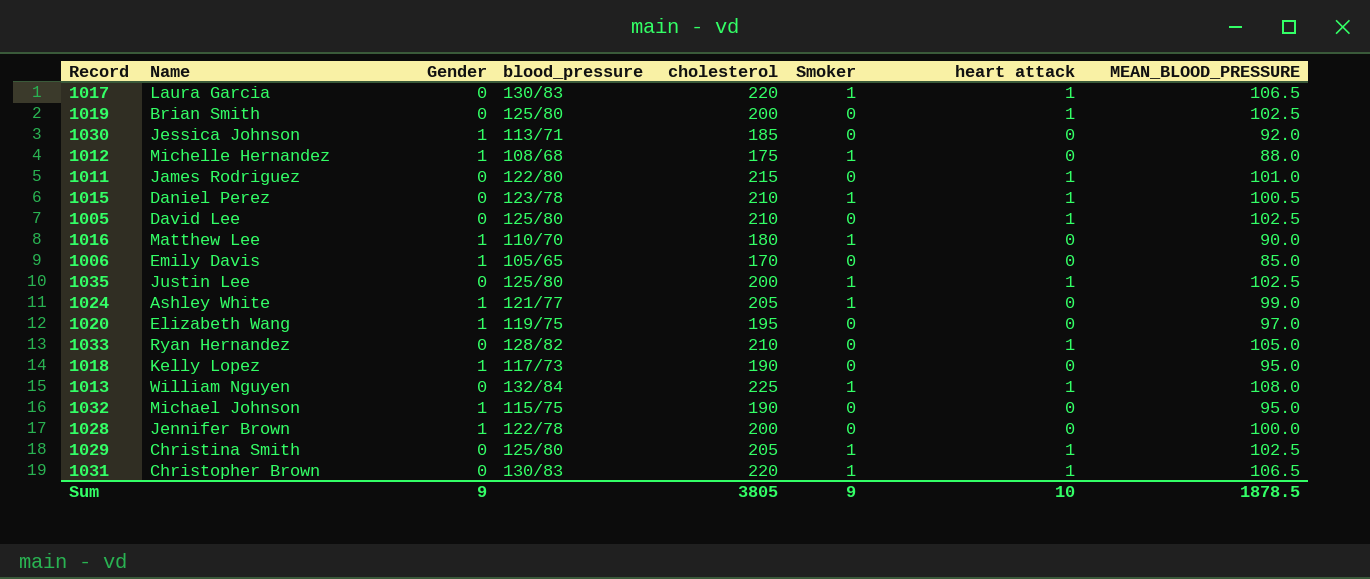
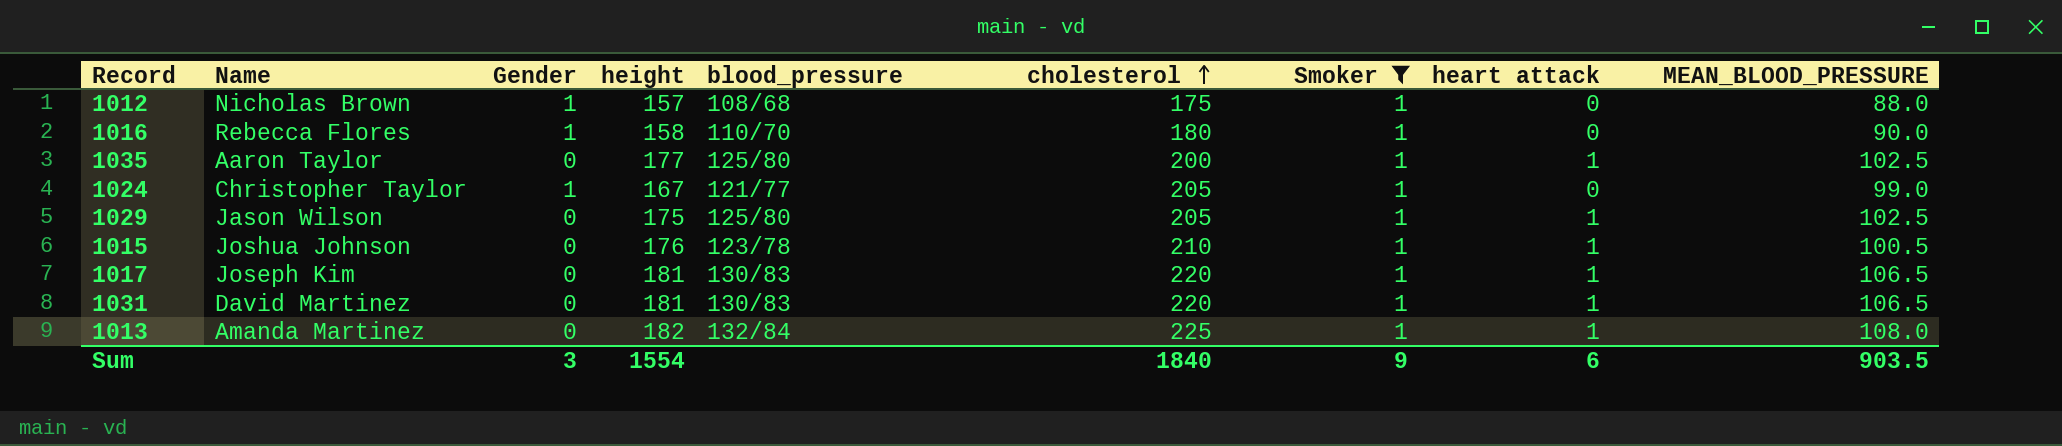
filter: none -> Smoker = 1
row order: none -> cholesterol ascending
column height | position: none -> 4
1012 | Name: Michelle Hernandez -> Nicholas Brown
1016 | Name: Matthew Lee -> Rebecca Flores
1035 | Name: Justin Lee -> Aaron Taylor
1024 | Name: Ashley White -> Christopher Taylor
1029 | Name: Christina Smith -> Jason Wilson
1015 | Name: Daniel Perez -> Joshua Johnson
1017 | Name: Laura Garcia -> Joseph Kim
1031 | Name: Christopher Brown -> David Martinez
1013 | Name: William Nguyen -> Amanda Martinez
Sum | Gender: 9 -> 3
Sum | cholesterol: 3805 -> 1840
Sum | heart attack: 10 -> 6
Sum | MEAN_BLOOD_PRESSURE: 1878.5 -> 903.5

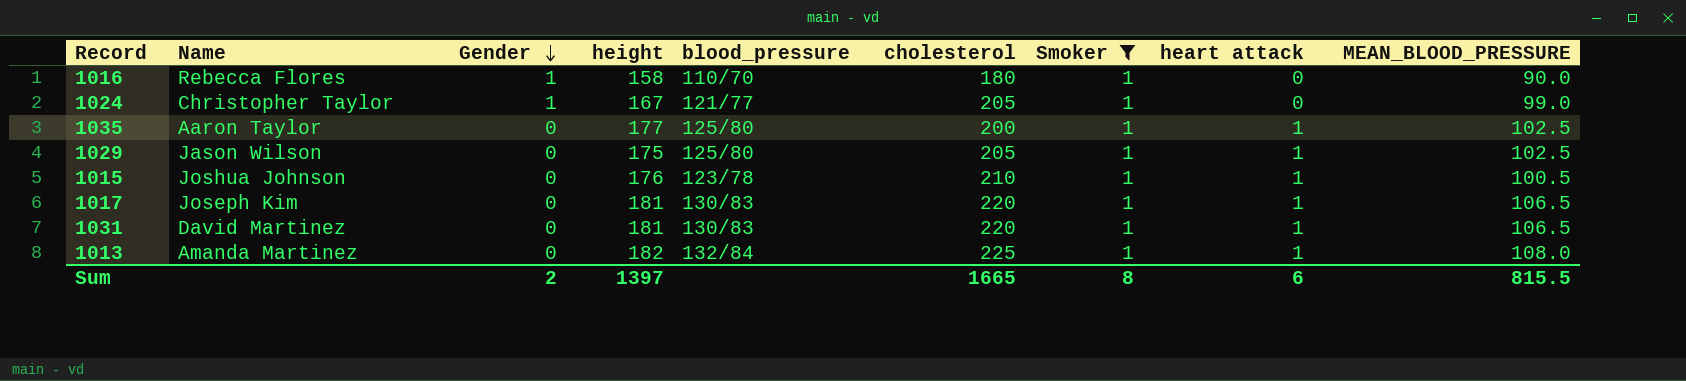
row order: cholesterol ascending -> Gender descending
row 1012: Nicholas Brown | 1 | 157 | 108/68 | 175 | 1 | 0 | 88.0 -> none
Sum | Gender: 3 -> 2
Sum | height: 1554 -> 1397
Sum | cholesterol: 1840 -> 1665
Sum | Smoker: 9 -> 8
Sum | MEAN_BLOOD_PRESSURE: 903.5 -> 815.5

